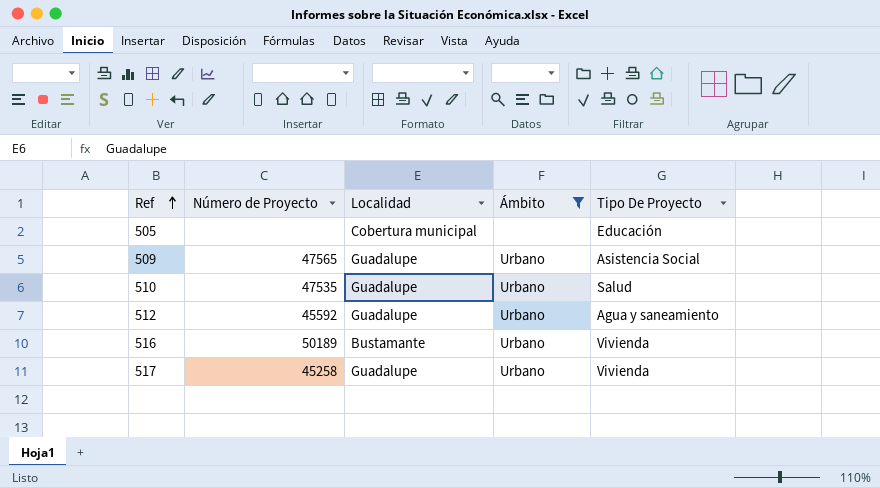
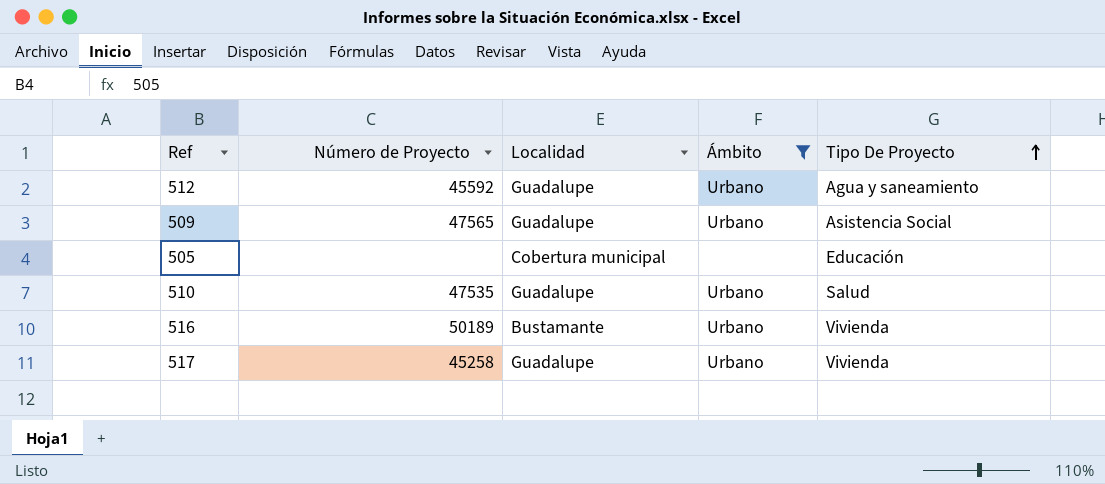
row order: Ref ascending -> Tipo De Proyecto ascending

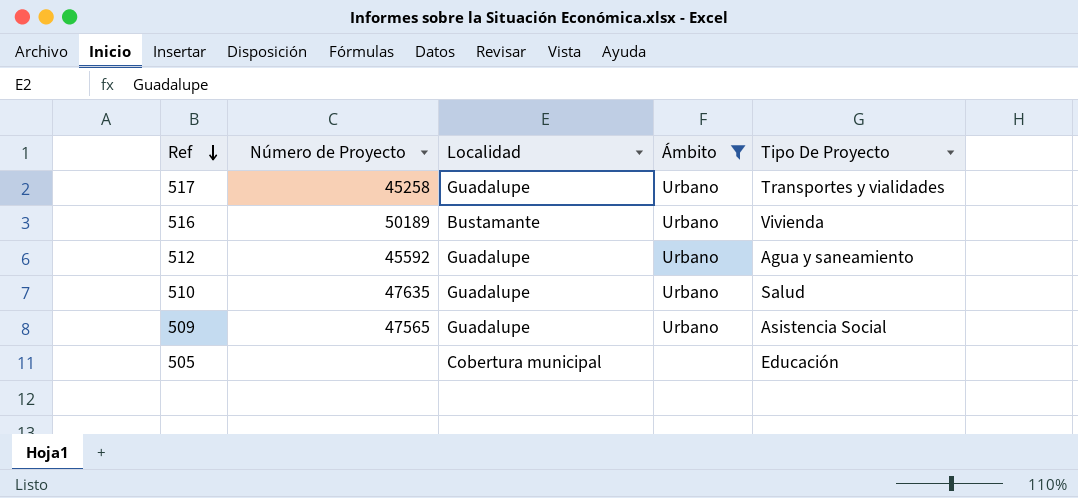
row order: Tipo De Proyecto ascending -> Ref descending
517 | Tipo De Proyecto: Vivienda -> Transportes y vialidades
510 | Número de Proyecto: 47535 -> 47635

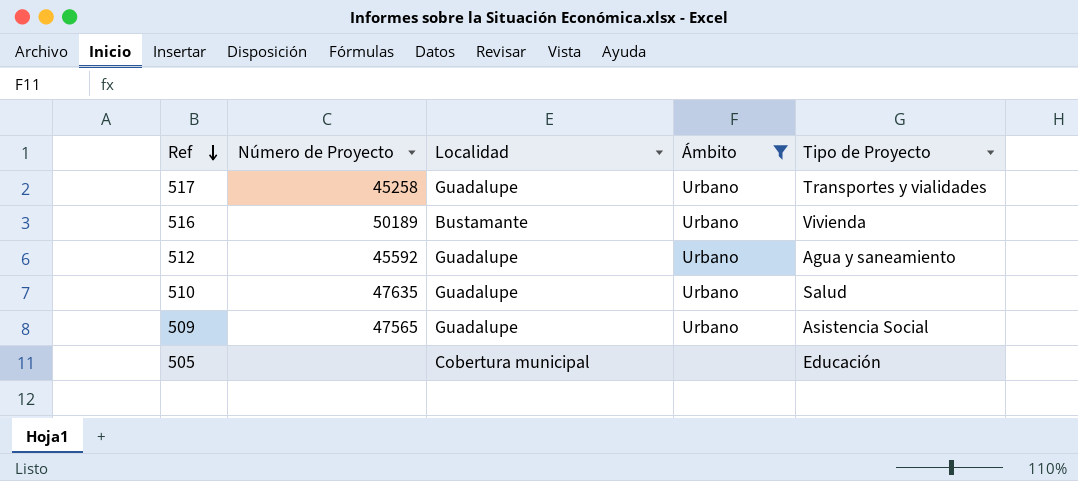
column name: Tipo De Proyecto -> Tipo de Proyecto

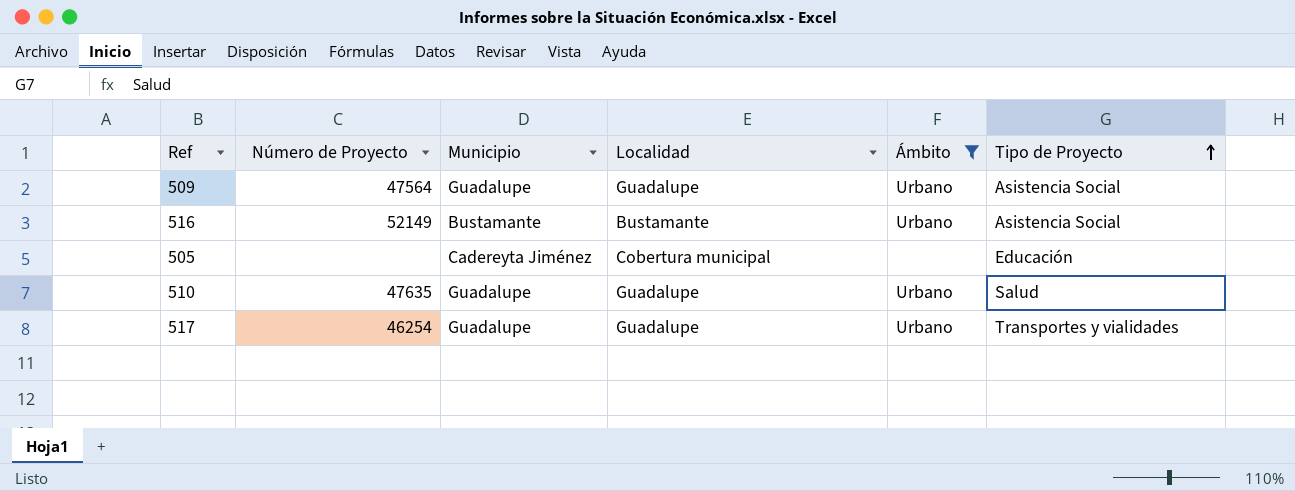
row order: Ref descending -> Tipo de Proyecto ascending
column Municipio | position: none -> 3
row 512: 45592 | Guadalupe | Urbano | Agua y saneamiento -> none
509 | Número de Proyecto: 47565 -> 47564
516 | Número de Proyecto: 50189 -> 52149
516 | Tipo de Proyecto: Vivienda -> Asistencia Social
517 | Número de Proyecto: 45258 -> 46254

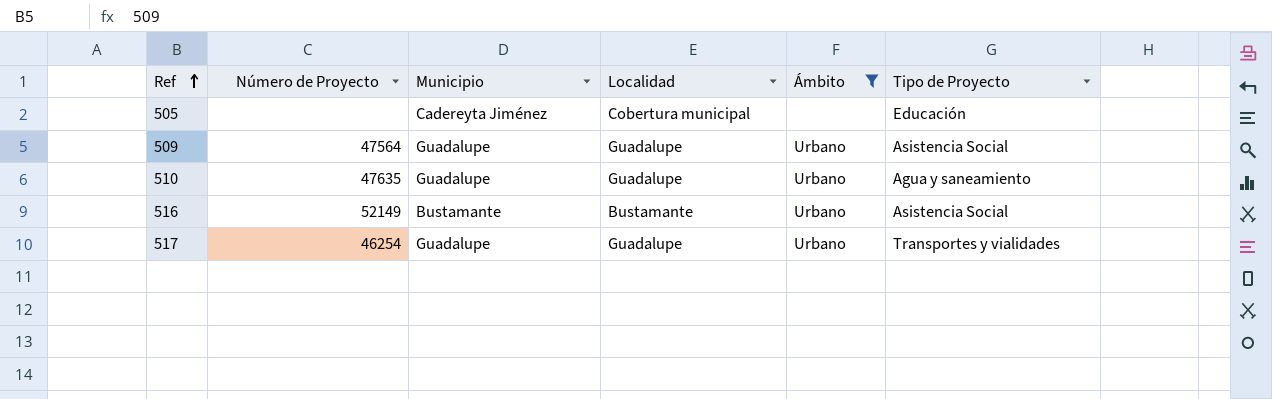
row order: Tipo de Proyecto ascending -> Ref ascending
510 | Tipo de Proyecto: Salud -> Agua y saneamiento

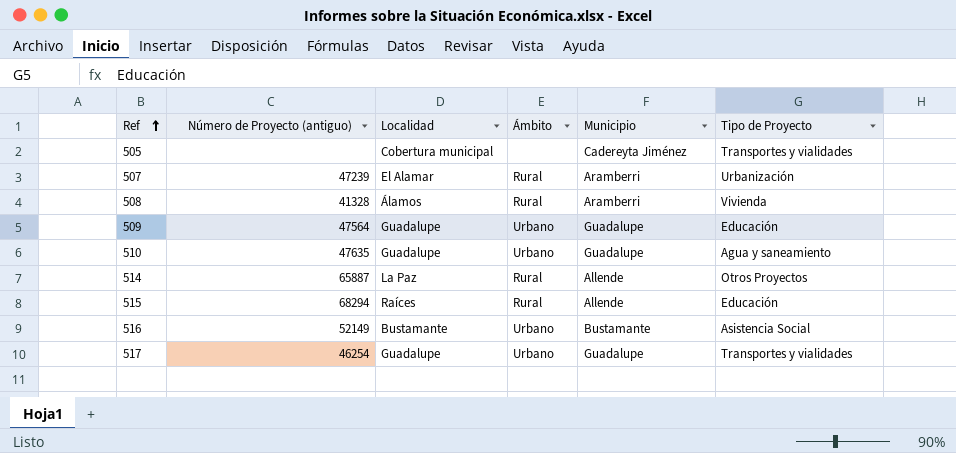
filter: Ámbito != Rural -> none
column name: Número de Proyecto -> Número de Proyecto (antiguo)
column Municipio | position: 3 -> 5
505 | Tipo de Proyecto: Educación -> Transportes y vialidades
509 | Tipo de Proyecto: Asistencia Social -> Educación

